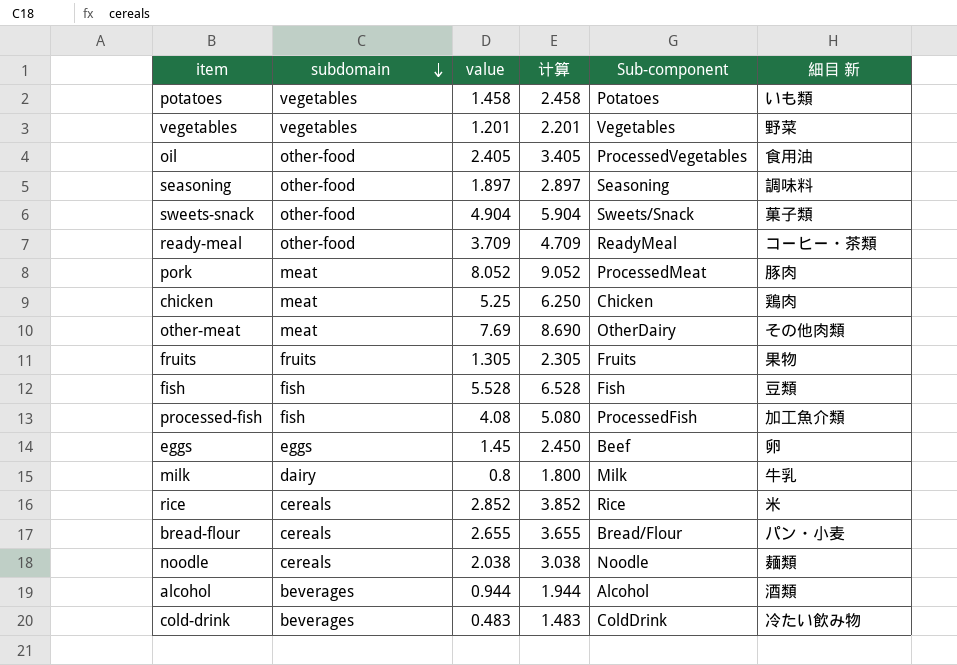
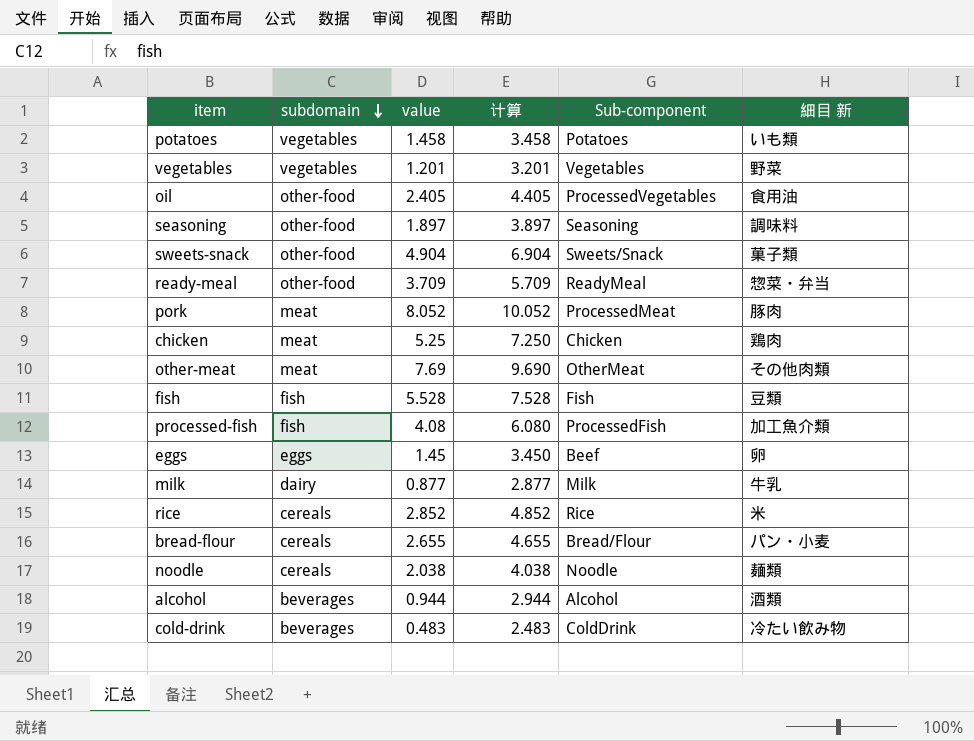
column 计算 | formula: [value] + 1 -> [value] + 2
row fruits: fruits | 1.305 | 2.305 | Fruits | 果物 -> none
ready-meal | 細目 新: コーヒー・茶類 -> 惣菜・弁当
other-meat | Sub-component: OtherDairy -> OtherMeat
milk | value: 0.8 -> 0.877

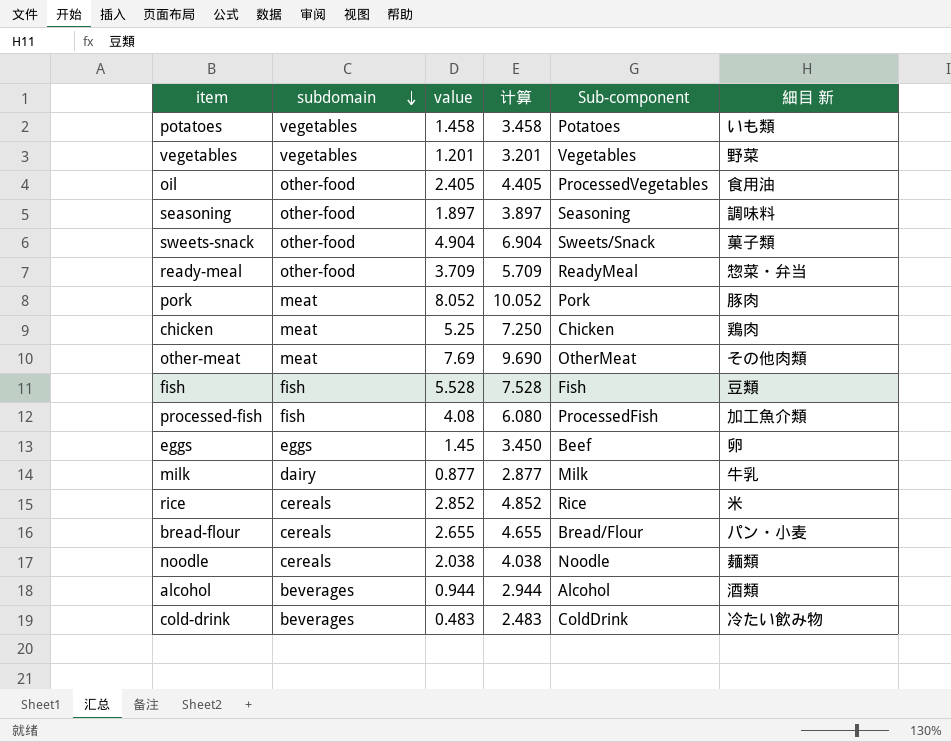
pork | Sub-component: ProcessedMeat -> Pork

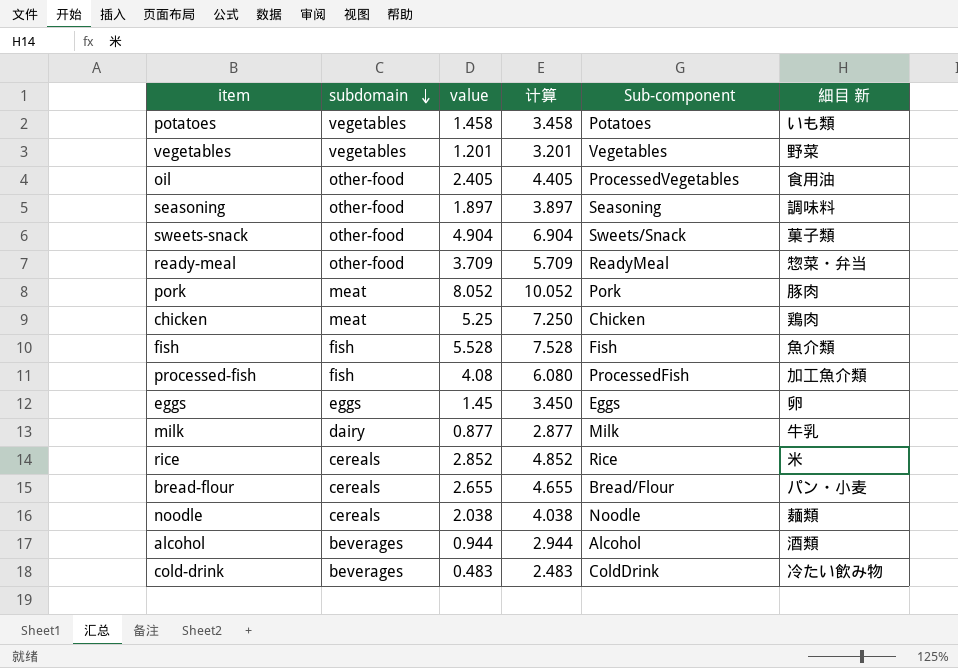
row other-meat: meat | 7.69 | 9.690 | OtherMeat | その他肉類 -> none
fish | 細目 新: 豆類 -> 魚介類
eggs | Sub-component: Beef -> Eggs

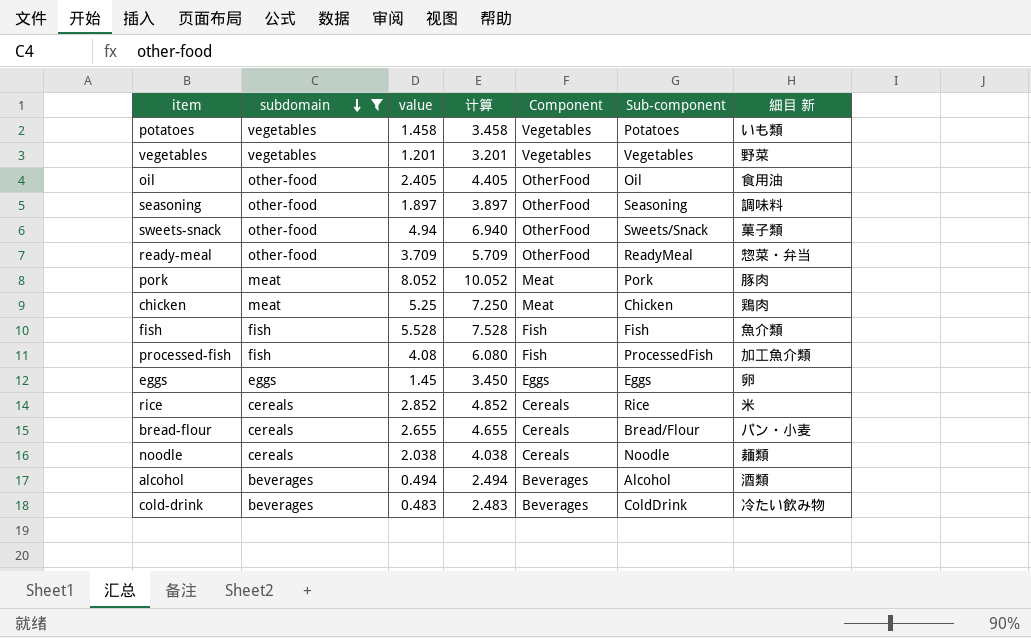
filter: none -> subdomain != dairy
column Component | position: none -> 5
oil | Sub-component: ProcessedVegetables -> Oil
sweets-snack | value: 4.904 -> 4.94
sweets-snack | 计算: 6.904 -> 6.940
alcohol | value: 0.944 -> 0.494
alcohol | 计算: 2.944 -> 2.494

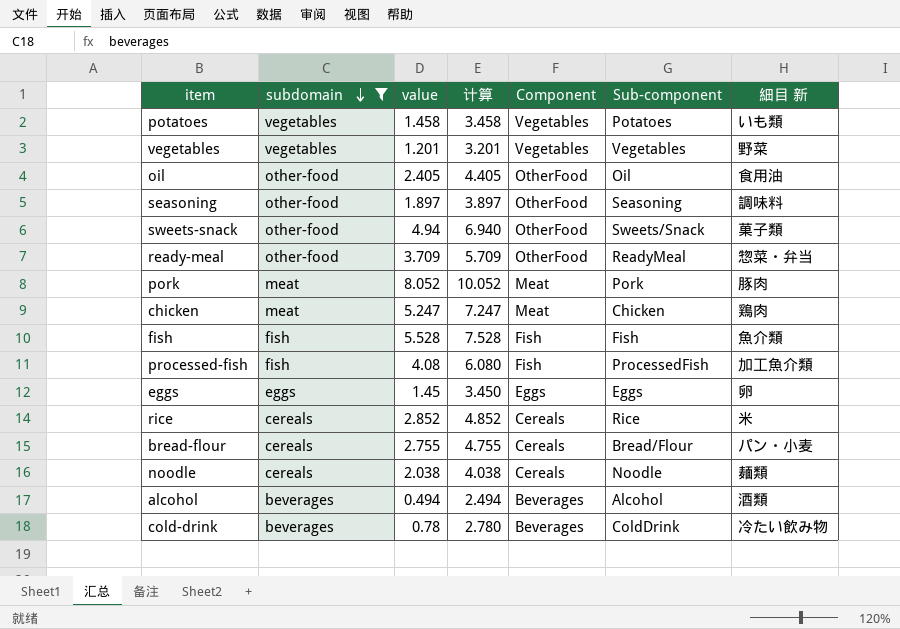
chicken | value: 5.25 -> 5.247
chicken | 计算: 7.250 -> 7.247
bread-flour | value: 2.655 -> 2.755
bread-flour | 计算: 4.655 -> 4.755
cold-drink | value: 0.483 -> 0.78
cold-drink | 计算: 2.483 -> 2.780

